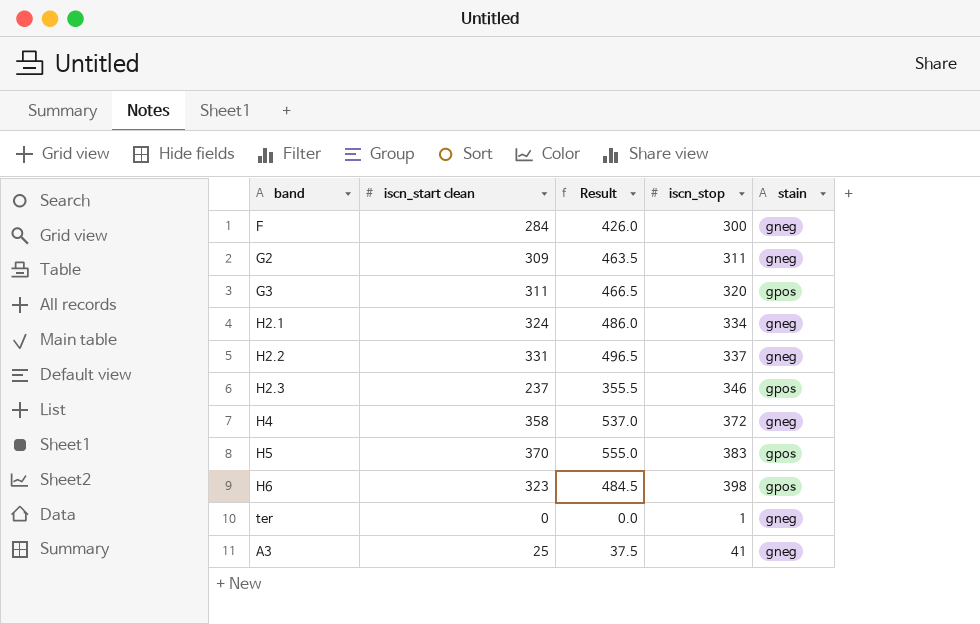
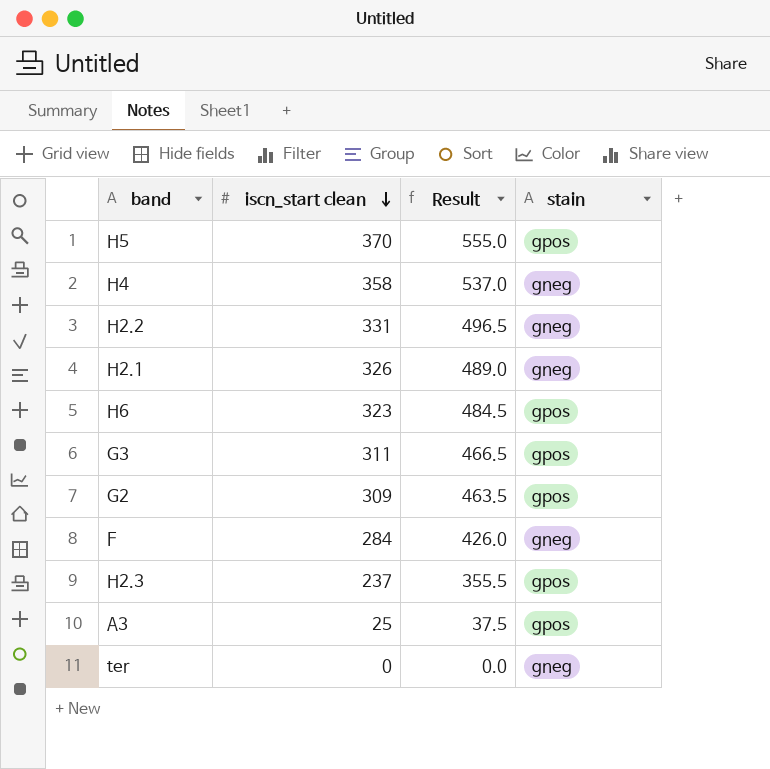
row order: none -> iscn_start clean descending
column iscn_stop | position: 4 -> none
H2.1 | iscn_start clean: 324 -> 326
H2.1 | Result: 486.0 -> 489.0
G2 | stain: gneg -> gpos
A3 | stain: gneg -> gpos

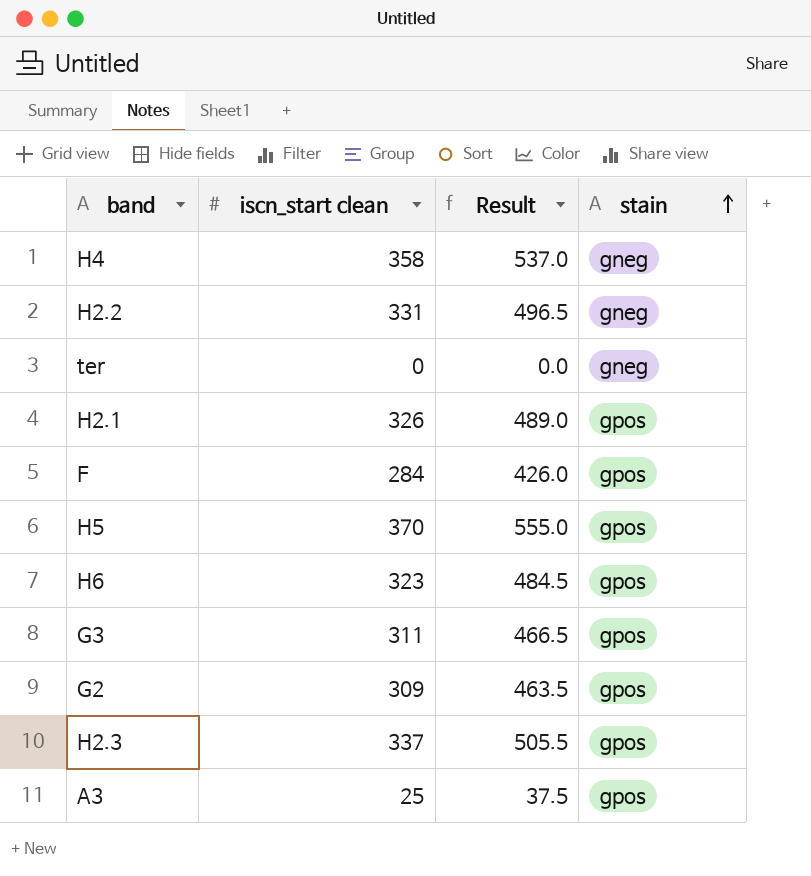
row order: iscn_start clean descending -> stain ascending
H2.1 | stain: gneg -> gpos
F | stain: gneg -> gpos
H2.3 | iscn_start clean: 237 -> 337
H2.3 | Result: 355.5 -> 505.5

